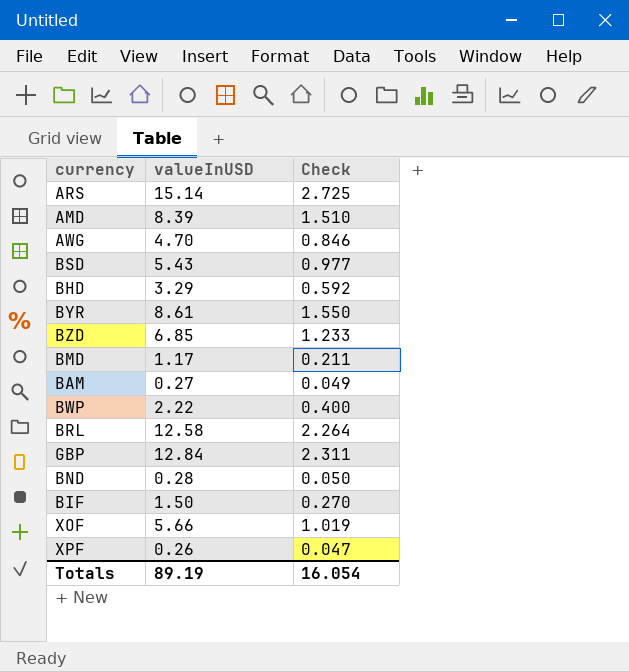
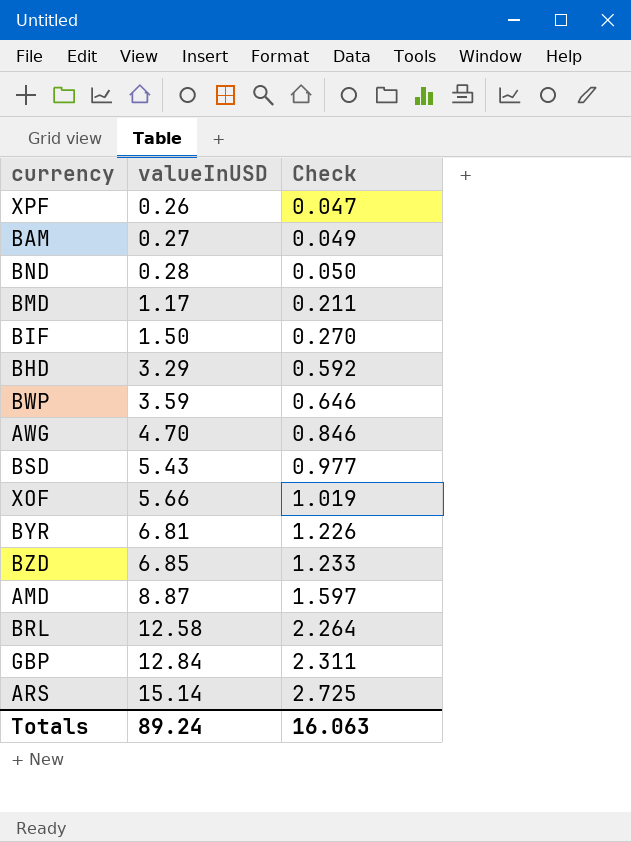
row order: none -> valueInUSD ascending
BWP | valueInUSD: 2.22 -> 3.59
BWP | Check: 0.400 -> 0.646
BYR | valueInUSD: 8.61 -> 6.81
BYR | Check: 1.550 -> 1.226
AMD | valueInUSD: 8.39 -> 8.87
AMD | Check: 1.510 -> 1.597
Totals | valueInUSD: 89.19 -> 89.24
Totals | Check: 16.054 -> 16.063

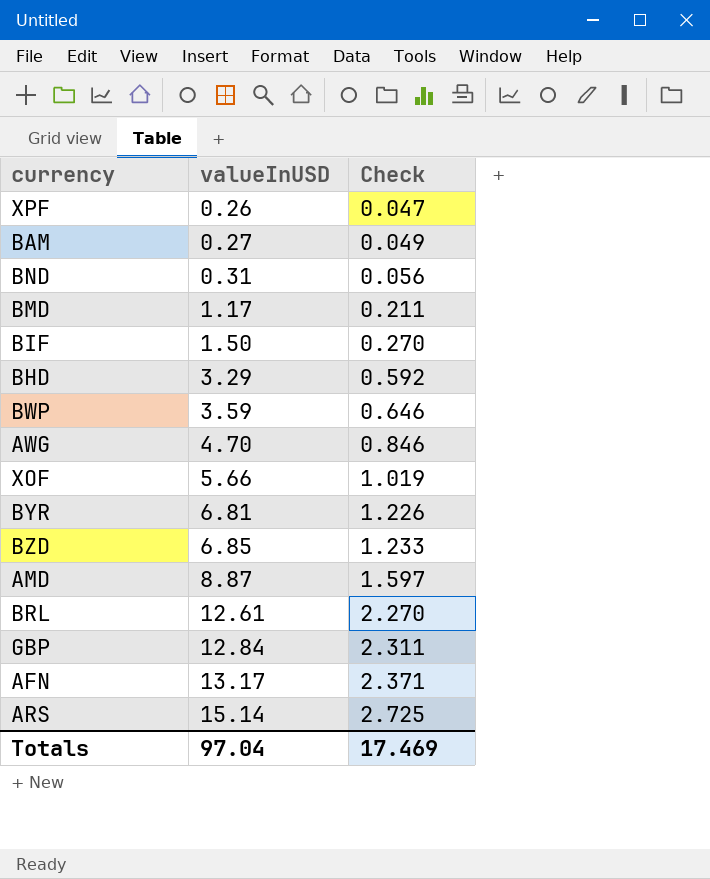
row BSD: 5.43 | 0.977 -> none
BND | valueInUSD: 0.28 -> 0.31
BND | Check: 0.050 -> 0.056
BRL | valueInUSD: 12.58 -> 12.61
BRL | Check: 2.264 -> 2.270
row AFN: none -> 13.17 | 2.371
Totals | valueInUSD: 89.24 -> 97.04
Totals | Check: 16.063 -> 17.469

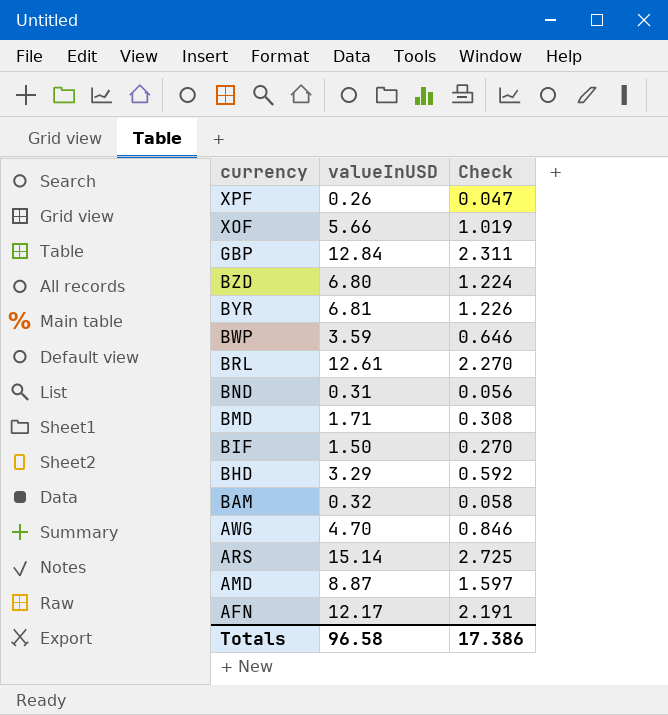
row order: valueInUSD ascending -> currency descending
BZD | valueInUSD: 6.85 -> 6.80
BZD | Check: 1.233 -> 1.224
BMD | valueInUSD: 1.17 -> 1.71
BMD | Check: 0.211 -> 0.308
BAM | valueInUSD: 0.27 -> 0.32
BAM | Check: 0.049 -> 0.058
AFN | valueInUSD: 13.17 -> 12.17
AFN | Check: 2.371 -> 2.191
Totals | valueInUSD: 97.04 -> 96.58
Totals | Check: 17.469 -> 17.386

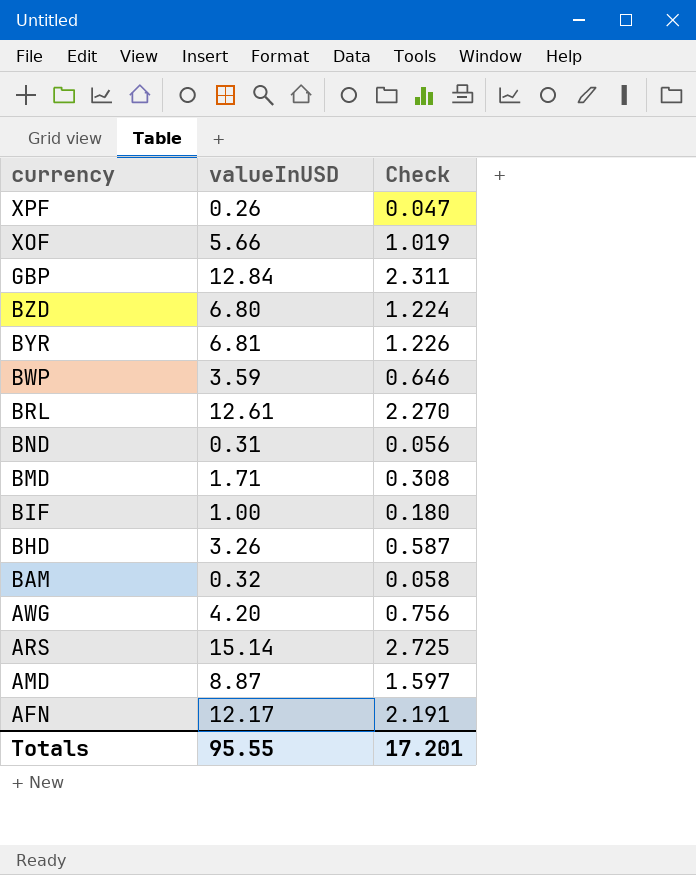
BIF | valueInUSD: 1.50 -> 1.00
BIF | Check: 0.270 -> 0.180
BHD | valueInUSD: 3.29 -> 3.26
BHD | Check: 0.592 -> 0.587
AWG | valueInUSD: 4.70 -> 4.20
AWG | Check: 0.846 -> 0.756
Totals | valueInUSD: 96.58 -> 95.55
Totals | Check: 17.386 -> 17.201

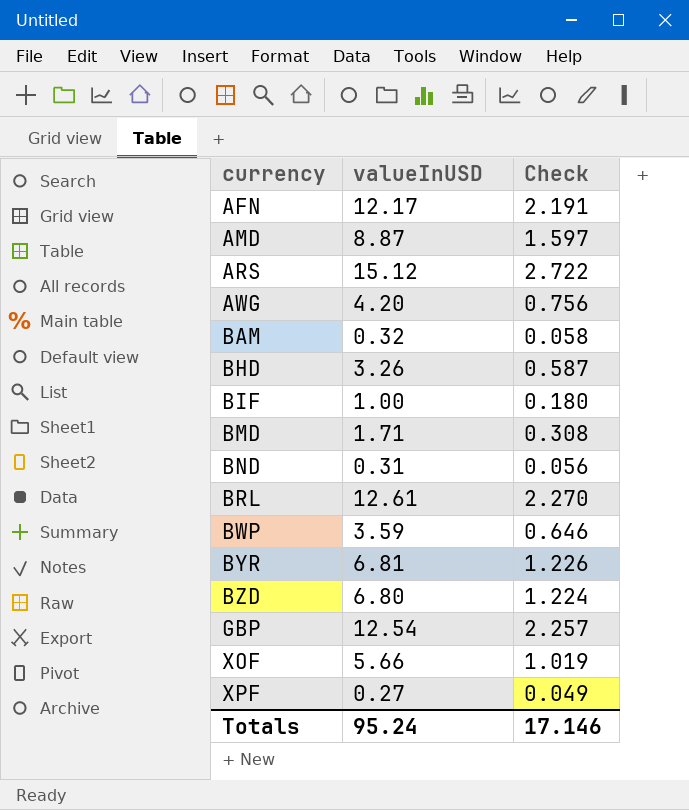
row order: currency descending -> currency ascending
ARS | valueInUSD: 15.14 -> 15.12
ARS | Check: 2.725 -> 2.722
GBP | valueInUSD: 12.84 -> 12.54
GBP | Check: 2.311 -> 2.257
XPF | valueInUSD: 0.26 -> 0.27
XPF | Check: 0.047 -> 0.049
Totals | valueInUSD: 95.55 -> 95.24
Totals | Check: 17.201 -> 17.146

